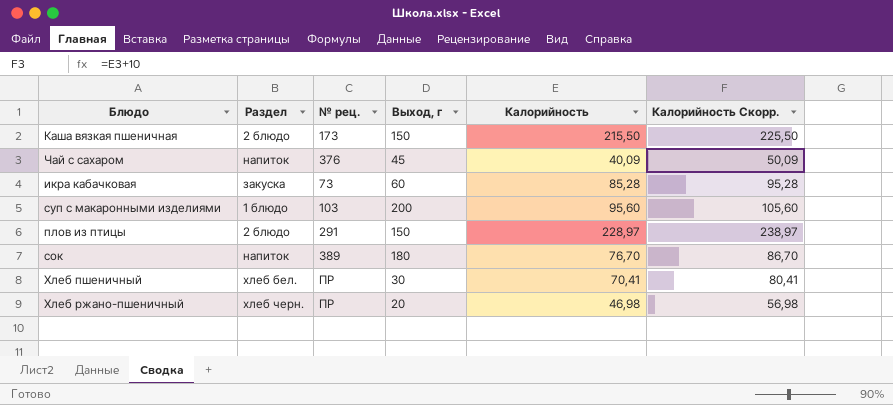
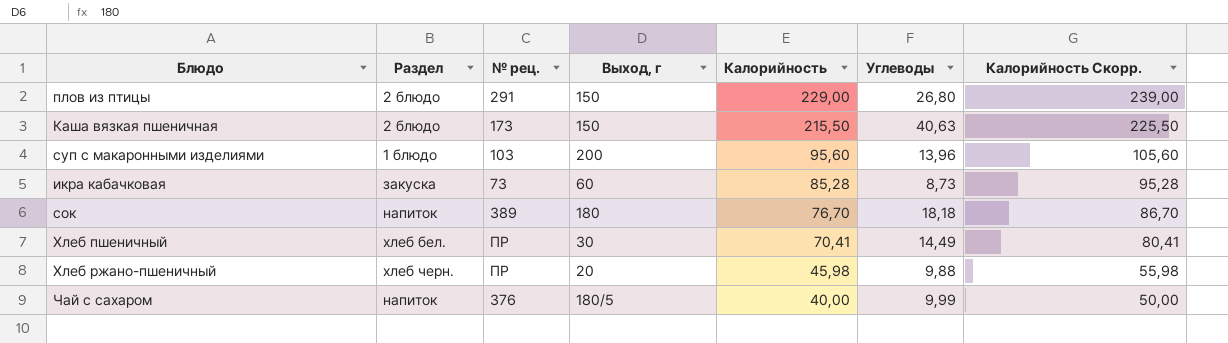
row order: none -> Калорийность descending
column Углеводы | position: none -> 6
плов из птицы | Калорийность: 228,97 -> 229,00
плов из птицы | Калорийность Скорр.: 238,97 -> 239,00
Хлеб ржано-пшеничный | Калорийность: 46,98 -> 45,98
Хлеб ржано-пшеничный | Калорийность Скорр.: 56,98 -> 55,98
Чай с сахаром | Выход, г: 45 -> 180/5
Чай с сахаром | Калорийность: 40,09 -> 40,00
Чай с сахаром | Калорийность Скорр.: 50,09 -> 50,00

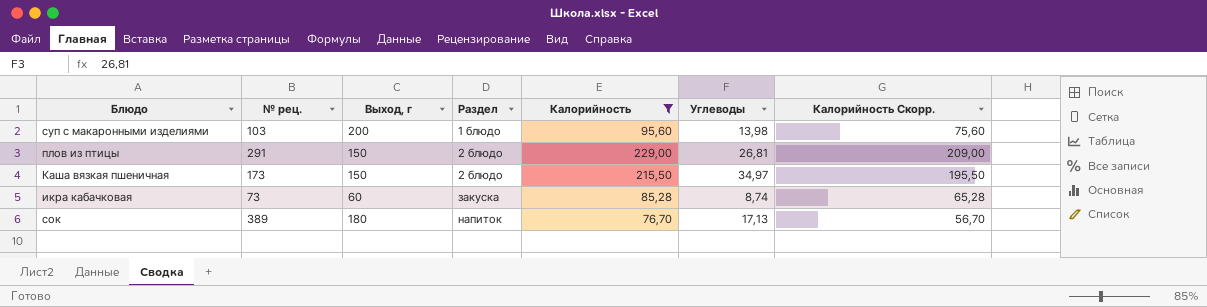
filter: none -> Калорийность >= 76,70
row order: Калорийность descending -> Раздел ascending
column Раздел | position: 2 -> 4
column Калорийность Скорр. | formula: [Калорийность] + 10 -> [Калорийность] - 20
суп с макаронными изделиями | Углеводы: 13,96 -> 13,98
плов из птицы | Углеводы: 26,80 -> 26,81
Каша вязкая пшеничная | Углеводы: 40,63 -> 34,97
икра кабачковая | Углеводы: 8,73 -> 8,74
сок | Углеводы: 18,18 -> 17,13

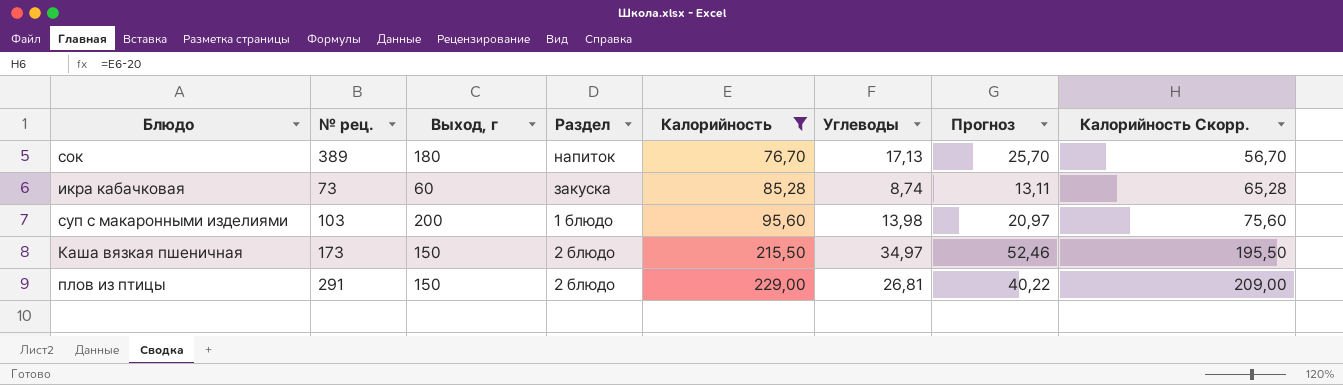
row order: Раздел ascending -> Калорийность ascending
column Прогноз | formula: none -> [Углеводы] * 1,5

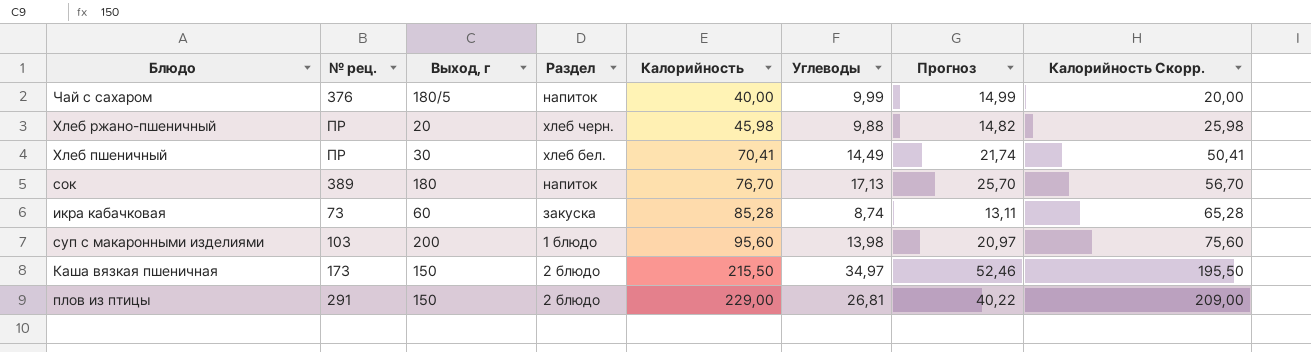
filter: Калорийность >= 76,70 -> none

